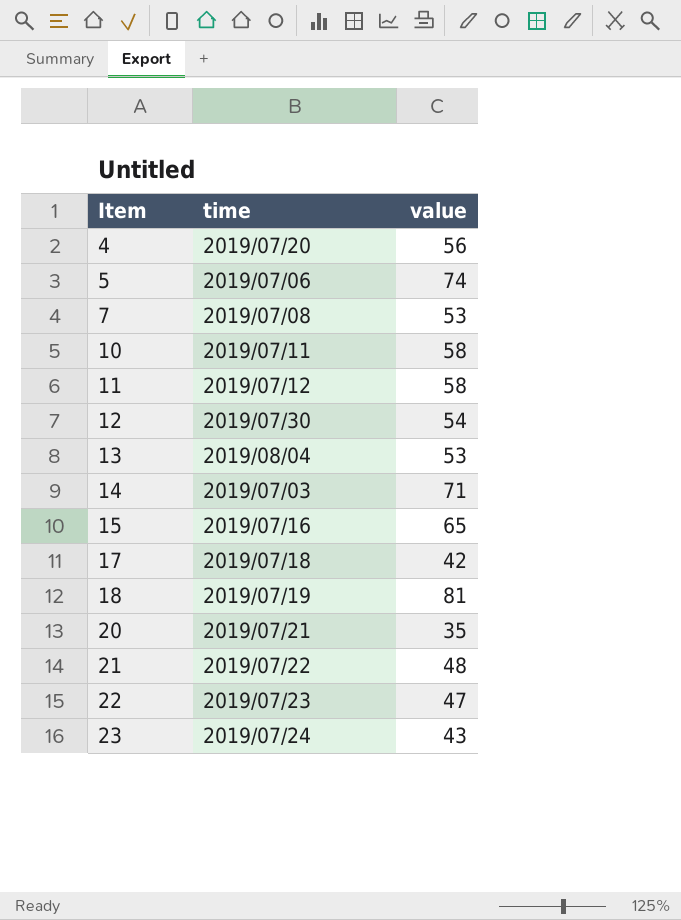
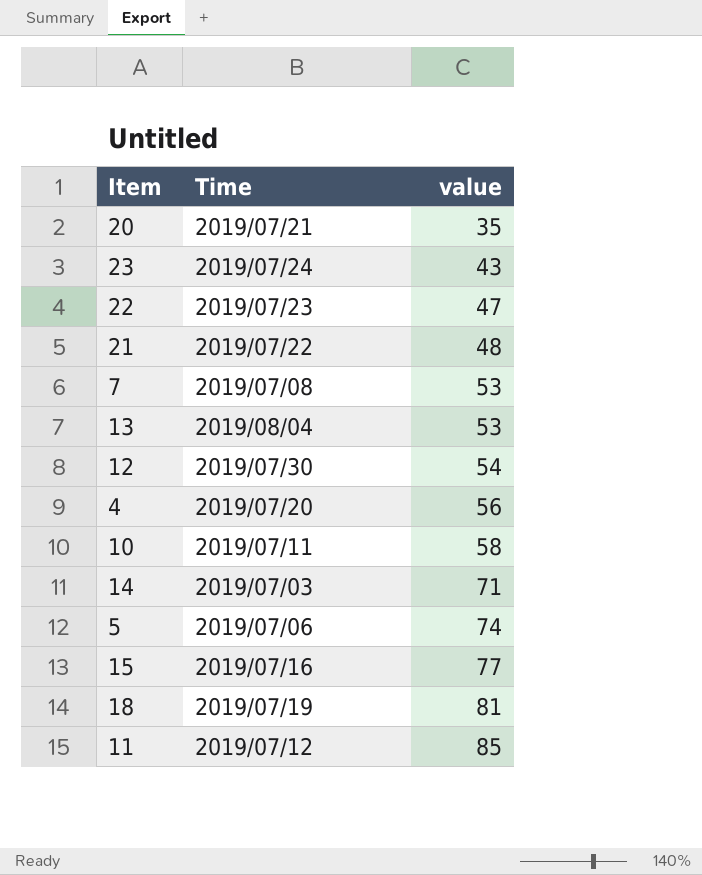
row order: Item ascending -> value ascending
column name: time -> Time
row 17: 2019/07/18 | 42 -> none
15 | value: 65 -> 77
11 | value: 58 -> 85

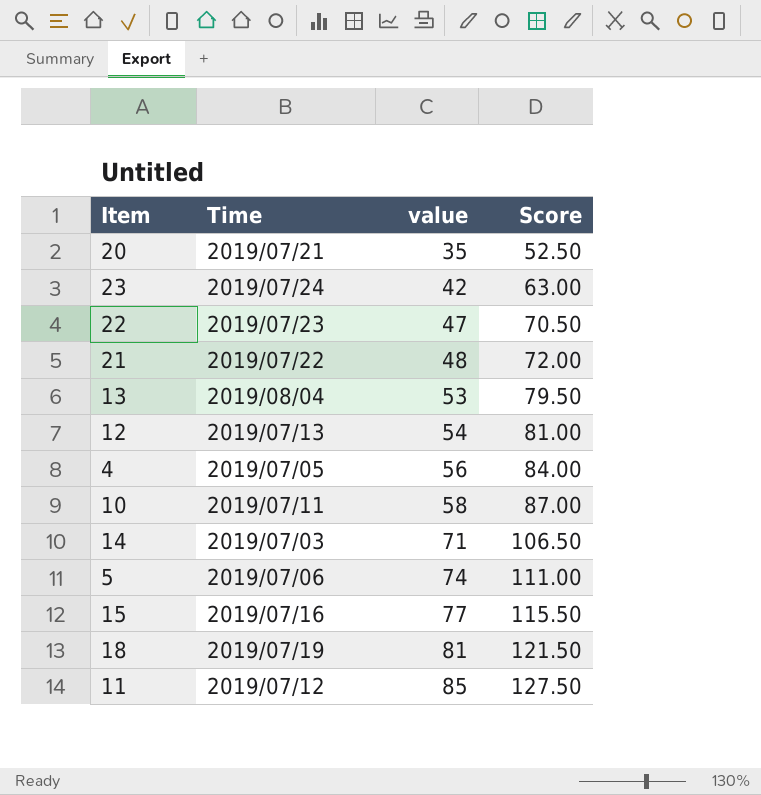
column Score | formula: none -> [value] * 1.5
row 7: 2019/07/08 | 53 -> none
23 | value: 43 -> 42
12 | Time: 2019/07/30 -> 2019/07/13
4 | Time: 2019/07/20 -> 2019/07/05

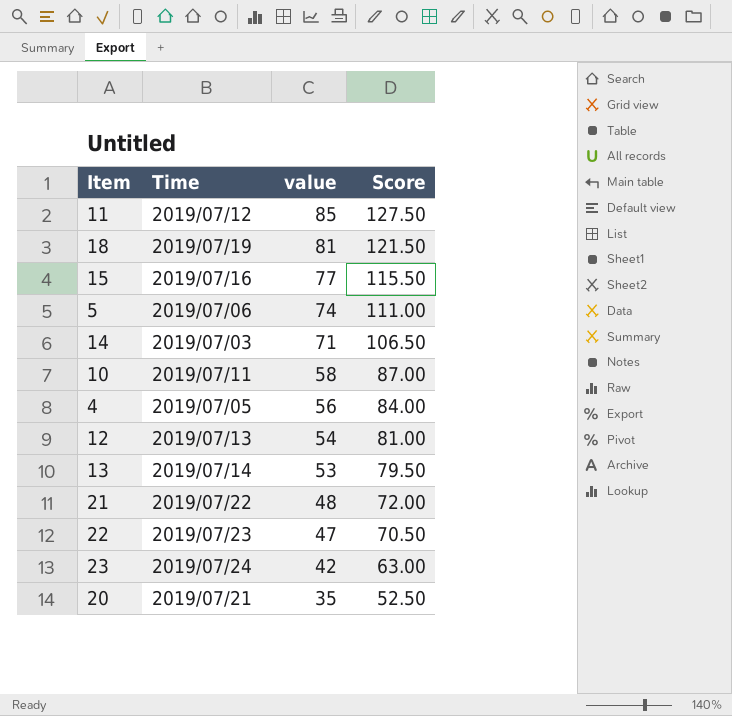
row order: value ascending -> value descending
13 | Time: 2019/08/04 -> 2019/07/14

